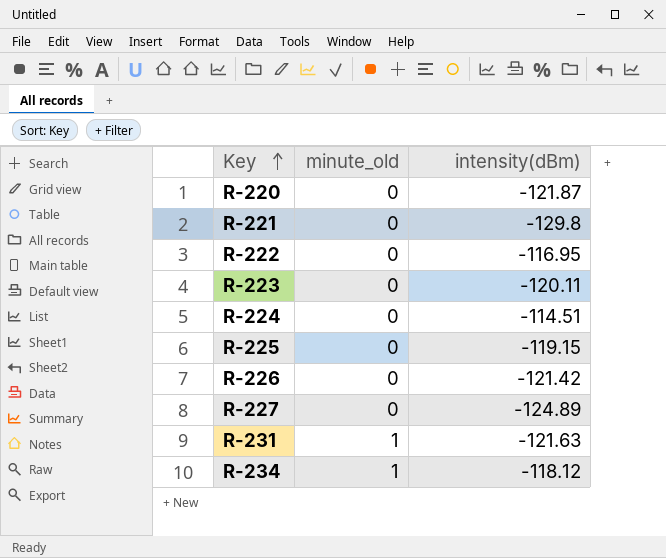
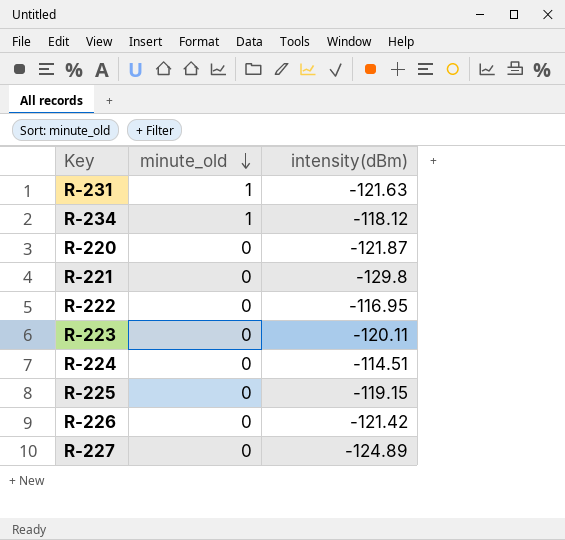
row order: Key ascending -> minute_old descending

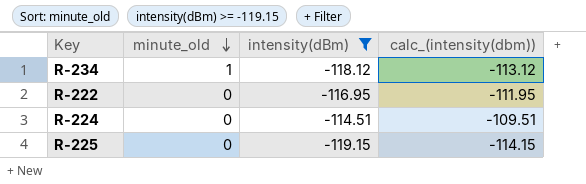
filter: none -> intensity(dBm) >= -119.15
column calc_(intensity(dbm)) | formula: none -> [intensity(dBm)] + 5

